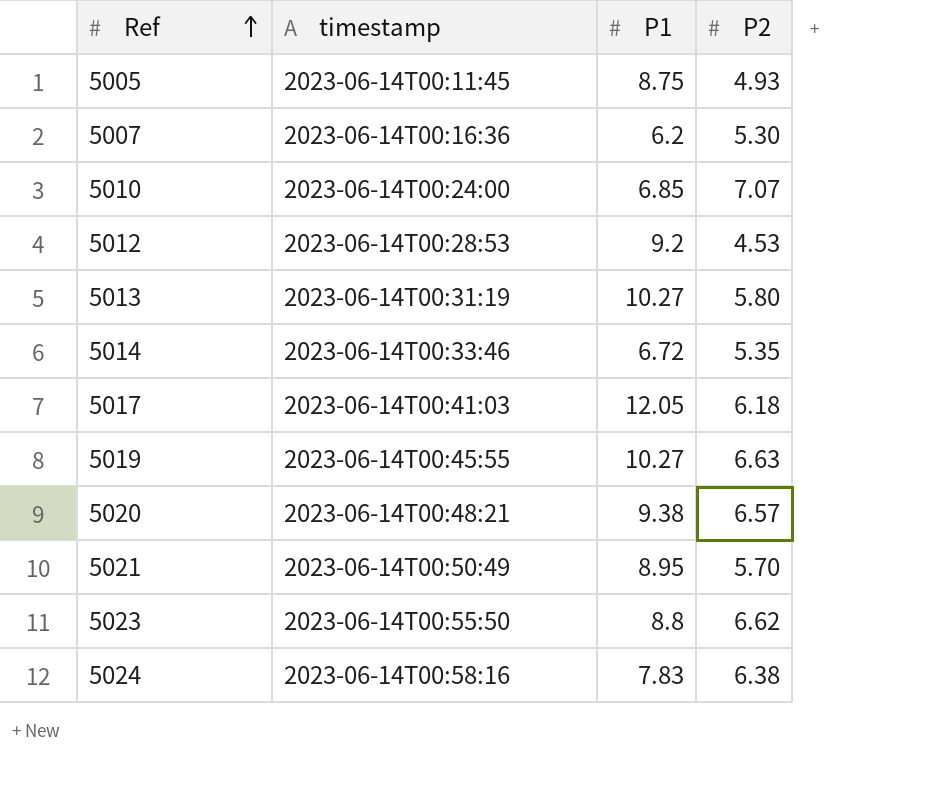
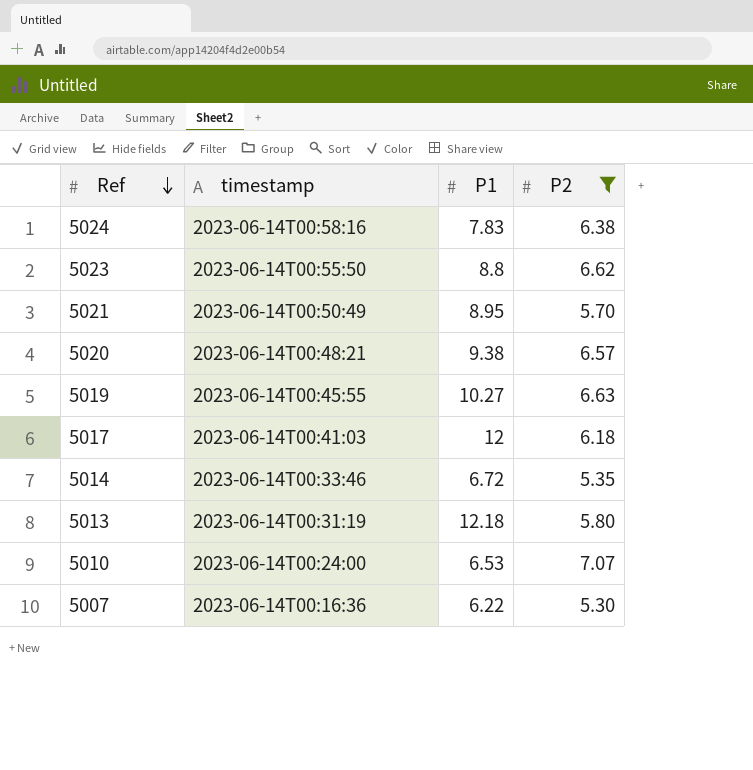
filter: none -> P2 >= 5.30
row order: Ref ascending -> Ref descending
5017 | P1: 12.05 -> 12
5013 | P1: 10.27 -> 12.18
5010 | P1: 6.85 -> 6.53
5007 | P1: 6.2 -> 6.22

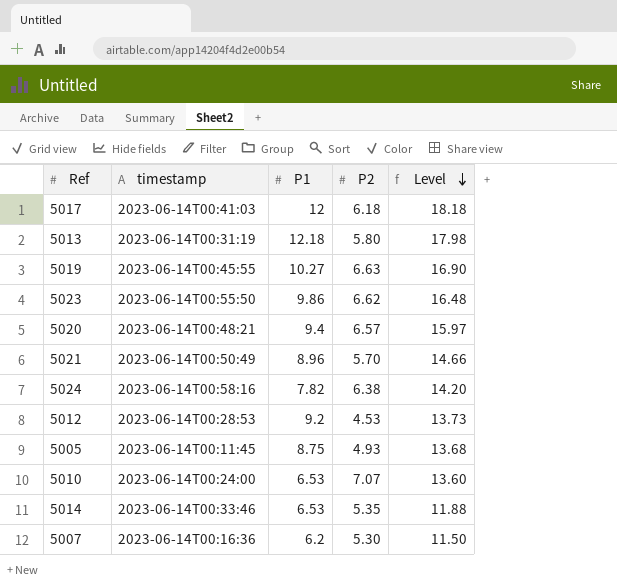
filter: P2 >= 5.30 -> none
row order: Ref descending -> Level descending
column Level | formula: none -> [P1] + [P2]
5023 | P1: 8.8 -> 9.86
5020 | P1: 9.38 -> 9.4
5021 | P1: 8.95 -> 8.96
5024 | P1: 7.83 -> 7.82
5014 | P1: 6.72 -> 6.53
5007 | P1: 6.22 -> 6.2

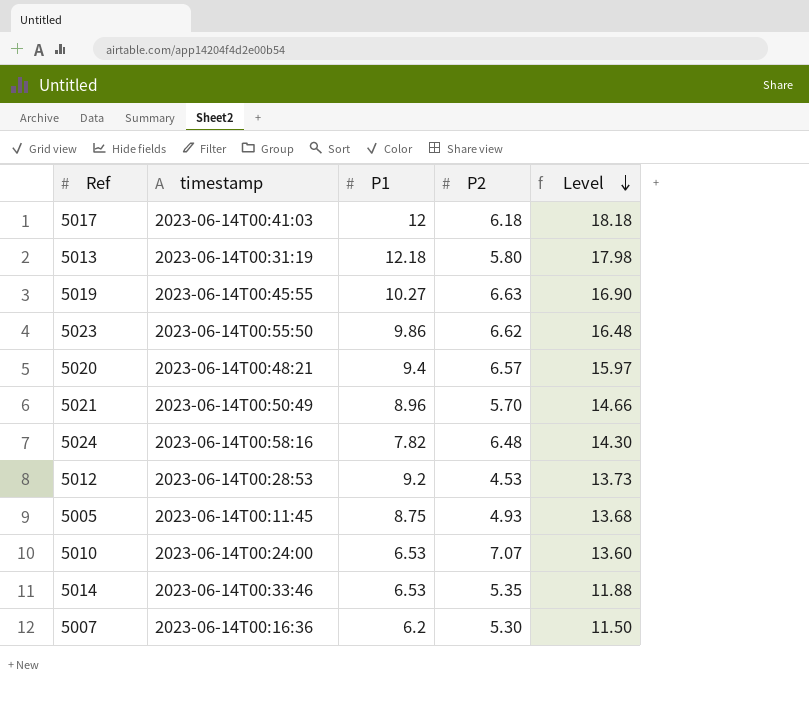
5024 | P2: 6.38 -> 6.48
5024 | Level: 14.20 -> 14.30

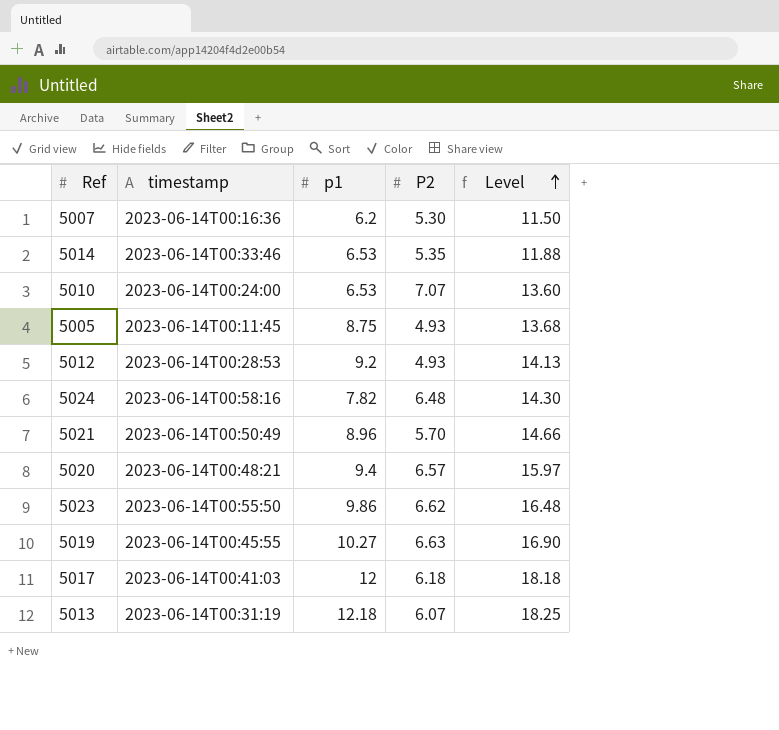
row order: Level descending -> Level ascending
column name: P1 -> p1
5012 | P2: 4.53 -> 4.93
5012 | Level: 13.73 -> 14.13
5013 | P2: 5.80 -> 6.07
5013 | Level: 17.98 -> 18.25

